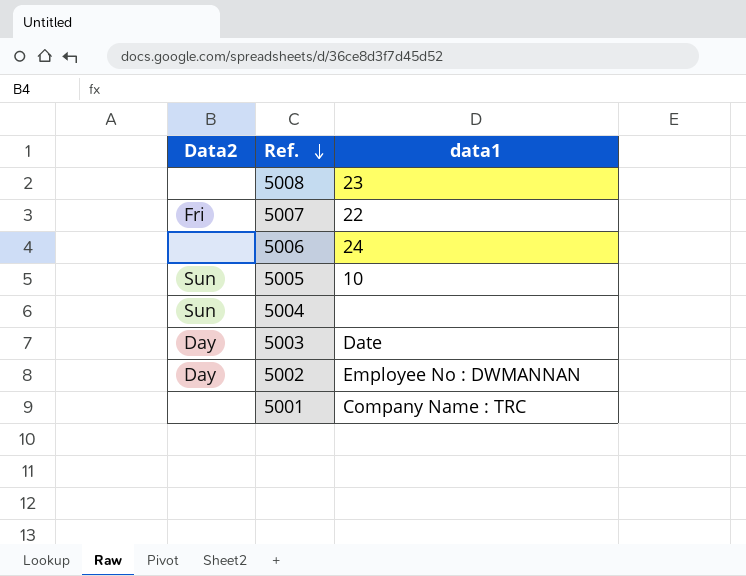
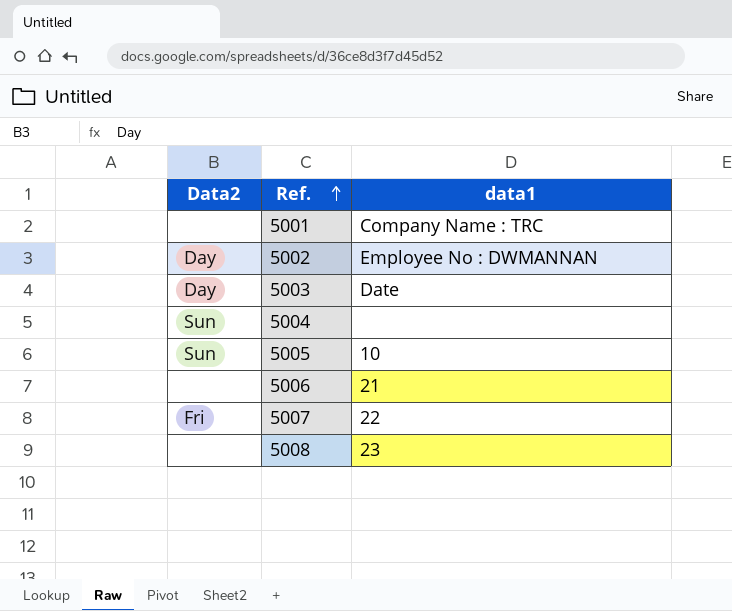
row order: Ref. descending -> Ref. ascending
5006 | data1: 24 -> 21

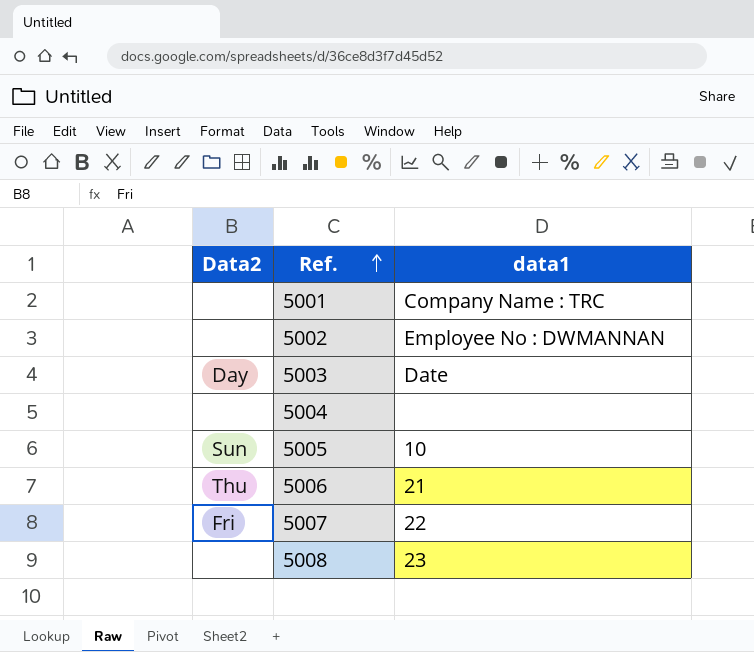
5002 | Data2: Day -> none
5004 | Data2: Sun -> none
5006 | Data2: none -> Thu

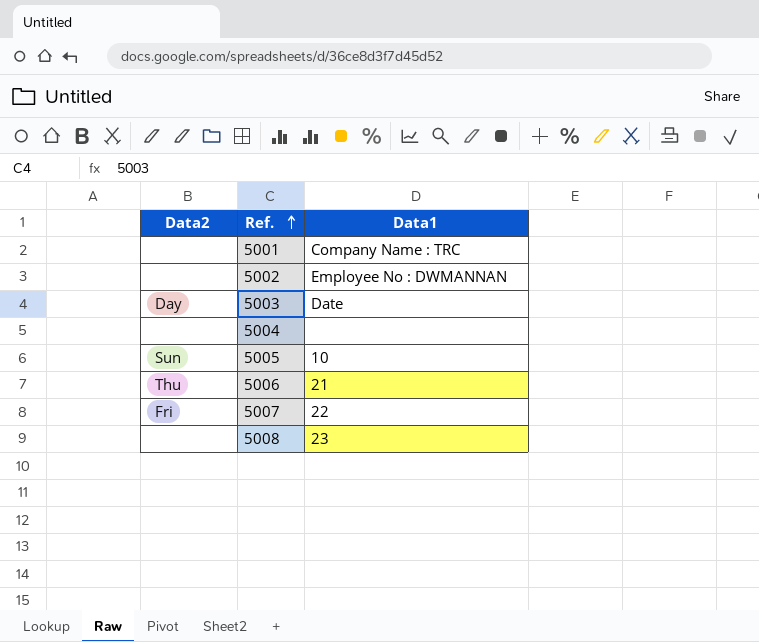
column name: data1 -> Data1

